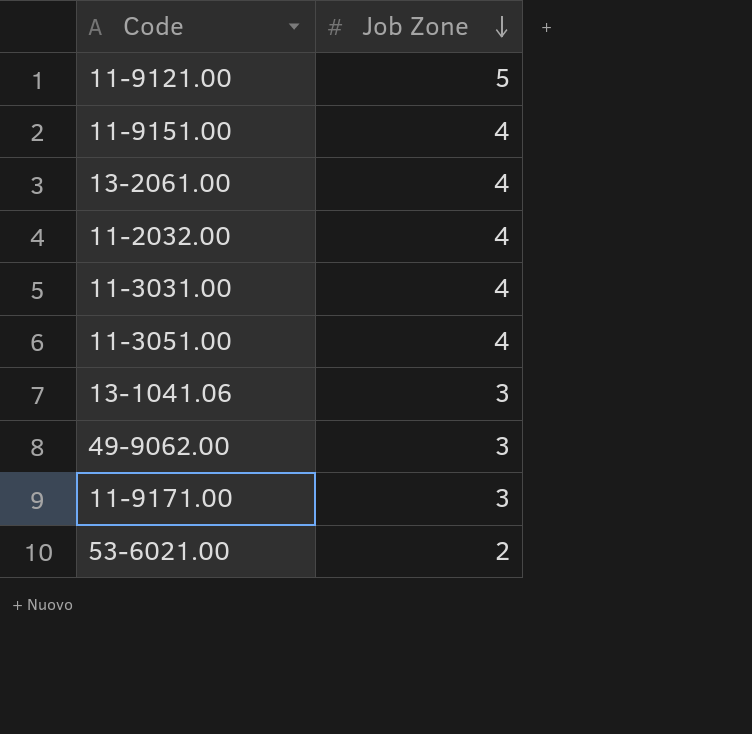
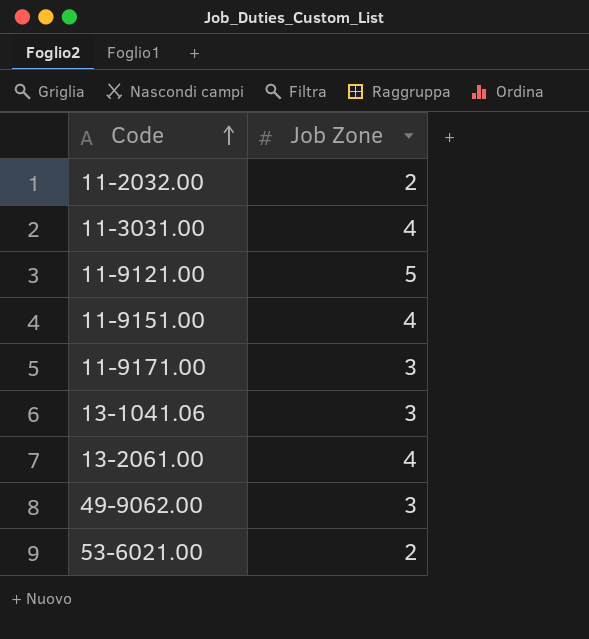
row order: Job Zone descending -> Code ascending
row 11-3051.00: 4 -> none
11-2032.00 | Job Zone: 4 -> 2

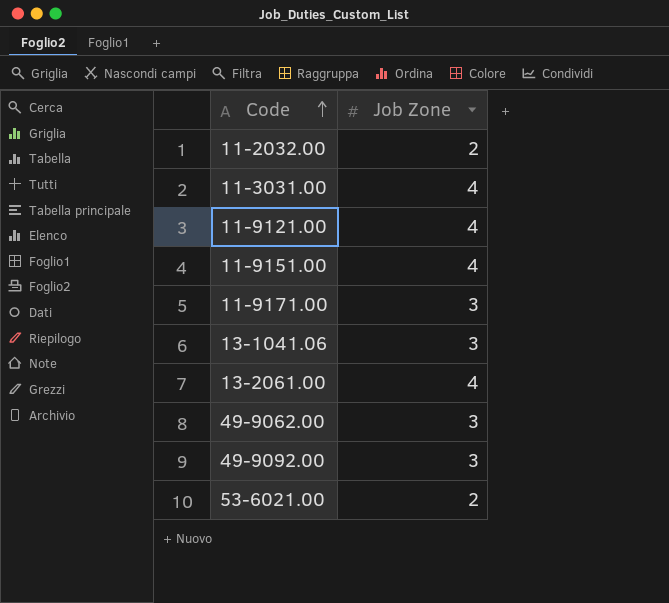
11-9121.00 | Job Zone: 5 -> 4
row 49-9092.00: none -> 3

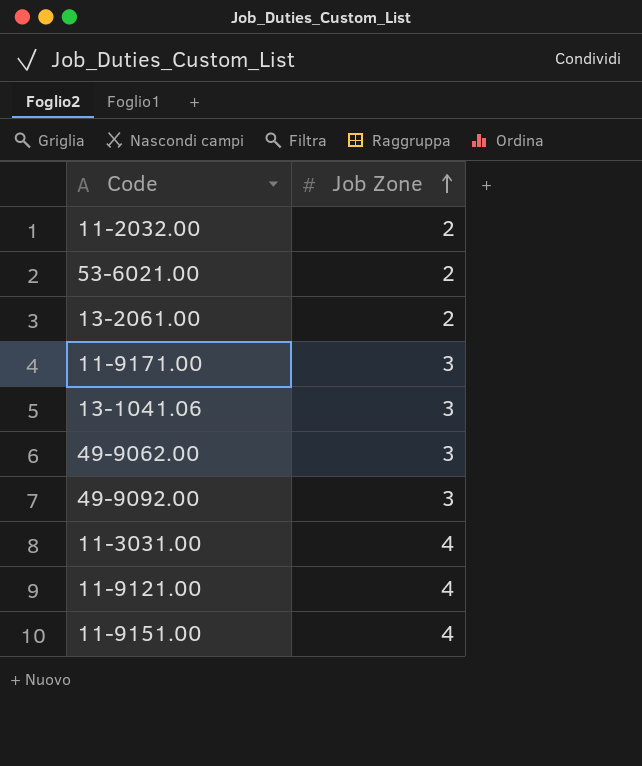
row order: Code ascending -> Job Zone ascending
13-2061.00 | Job Zone: 4 -> 2

